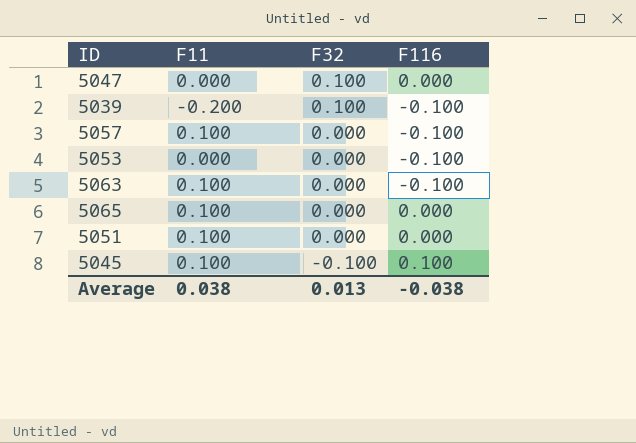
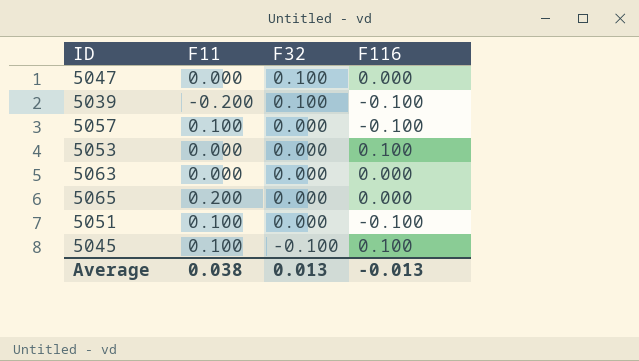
5053 | F116: -0.100 -> 0.100
5063 | F11: 0.100 -> 0.000
5063 | F116: -0.100 -> 0.000
5065 | F11: 0.100 -> 0.200
5051 | F116: 0.000 -> -0.100
Average | F116: -0.038 -> -0.013

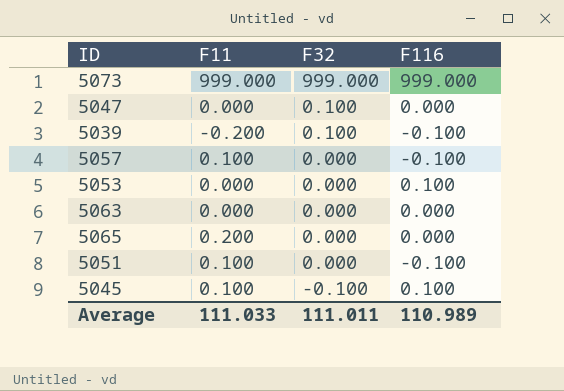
row 5073: none -> 999.000 | 999.000 | 999.000
Average | F11: 0.038 -> 111.033
Average | F32: 0.013 -> 111.011
Average | F116: -0.013 -> 110.989

